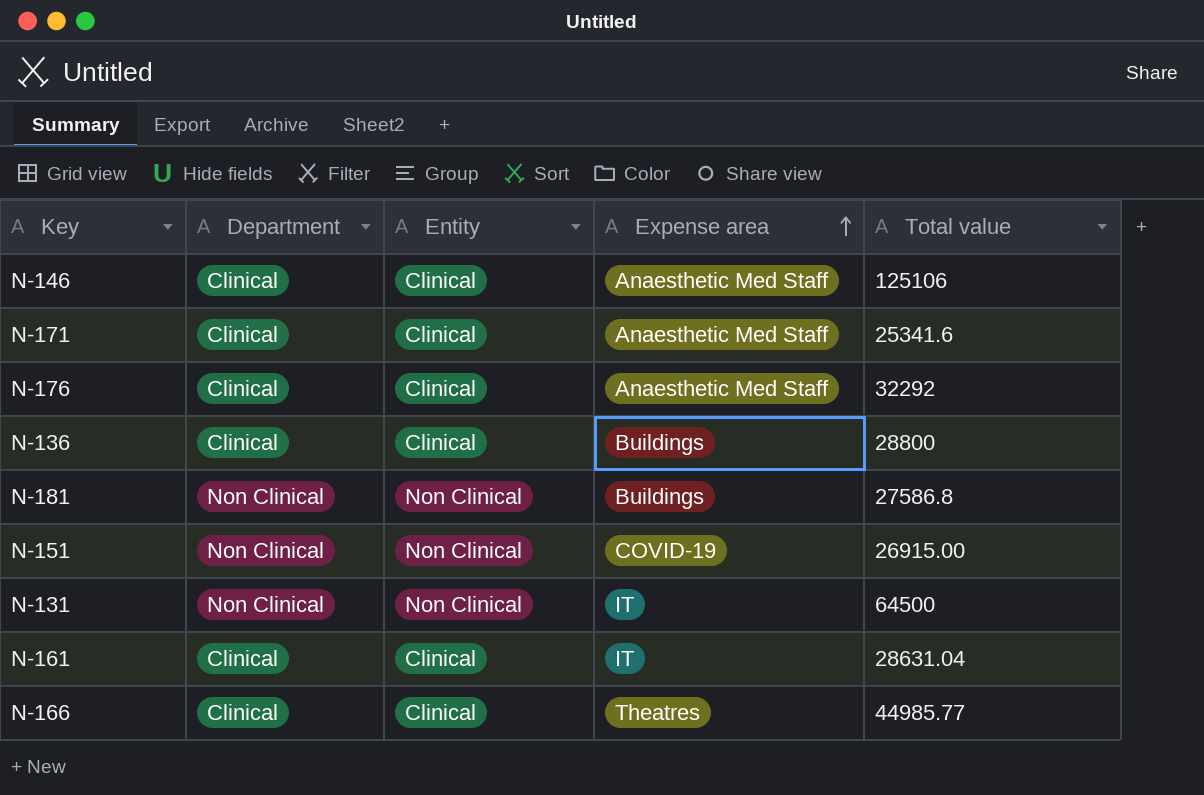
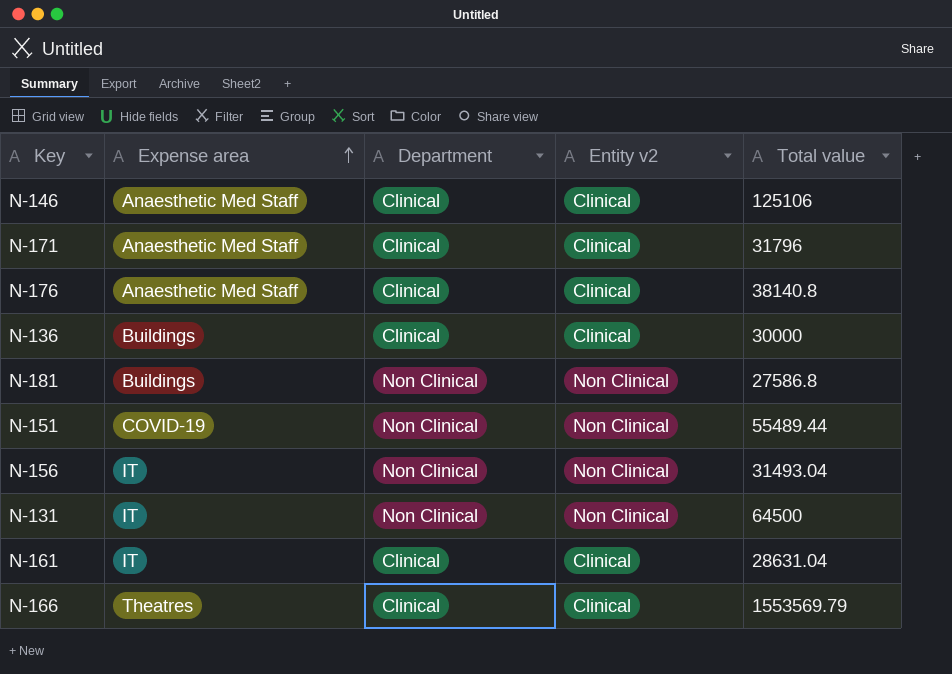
column Expense area | position: 4 -> 2
column name: Entity -> Entity v2
N-171 | Total value: 25341.6 -> 31796
N-176 | Total value: 32292 -> 38140.8
N-136 | Total value: 28800 -> 30000
N-151 | Total value: 26915.00 -> 55489.44
row N-156: none -> IT | Non Clinical | Non Clinical | 31493.04
N-166 | Total value: 44985.77 -> 1553569.79

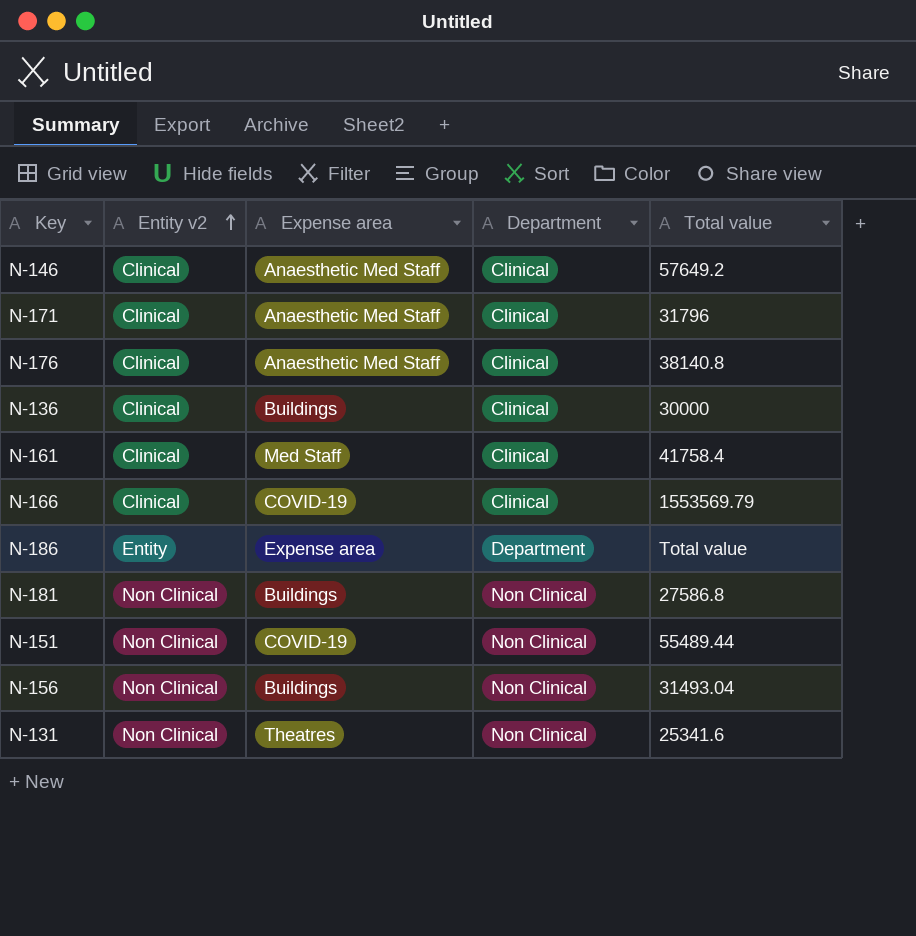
row order: Expense area ascending -> Entity v2 ascending
column Entity v2 | position: 4 -> 2
N-146 | Total value: 125106 -> 57649.2
N-161 | Expense area: IT -> Med Staff
N-161 | Total value: 28631.04 -> 41758.4
N-166 | Expense area: Theatres -> COVID-19
row N-186: none -> Entity | Expense area | Department | Total value
N-156 | Expense area: IT -> Buildings
N-131 | Expense area: IT -> Theatres
N-131 | Total value: 64500 -> 25341.6

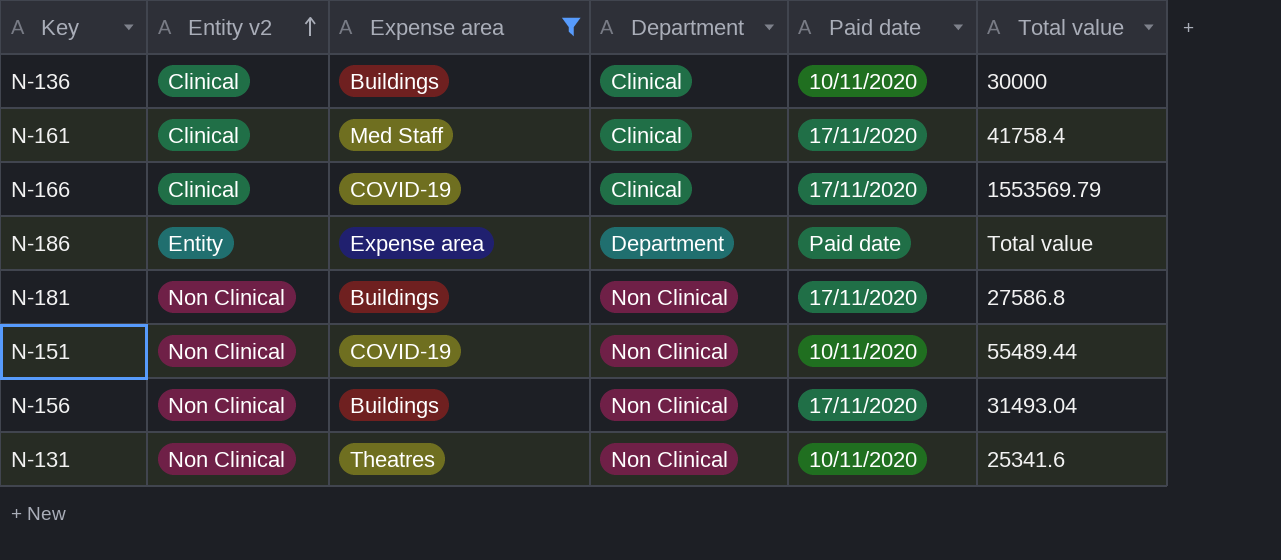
filter: none -> Expense area != Anaesthetic Med Staff
column Paid date | position: none -> 5

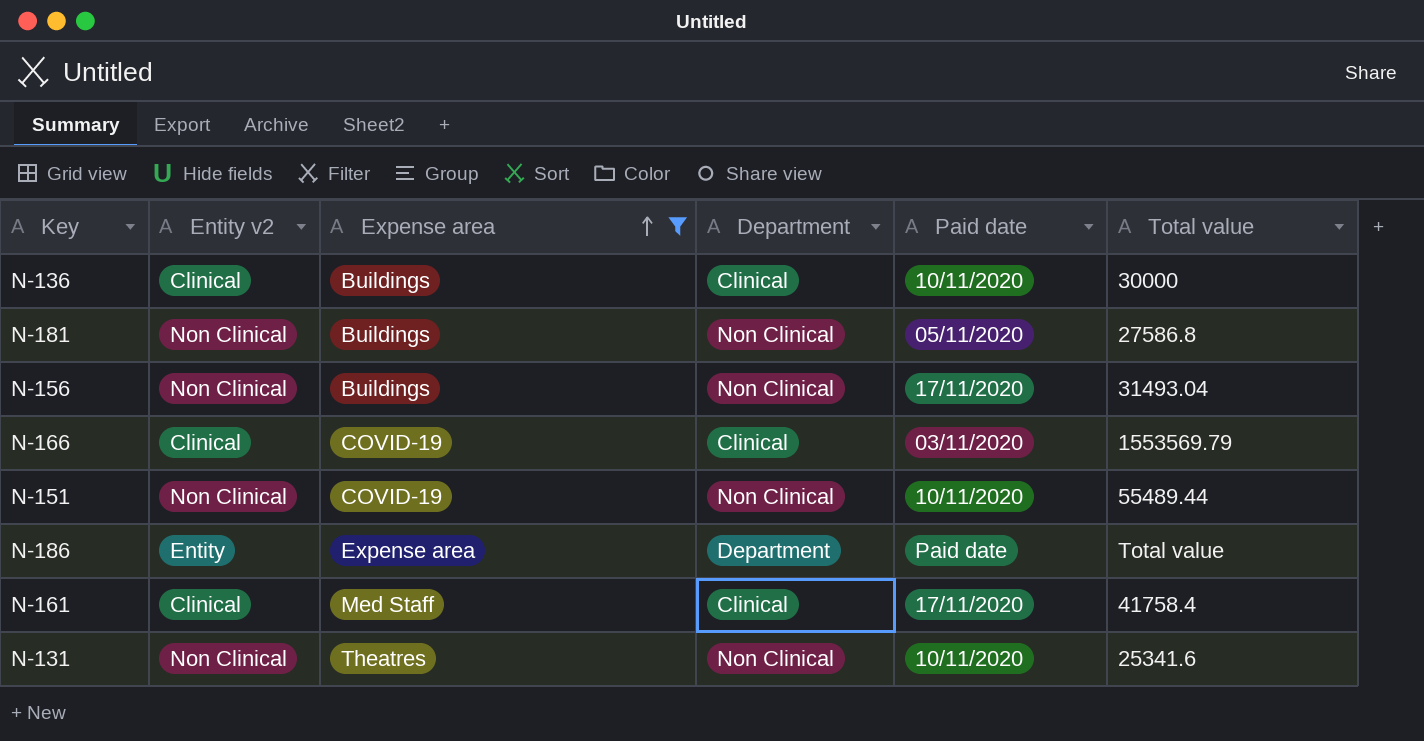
row order: Entity v2 ascending -> Expense area ascending
N-181 | Paid date: 17/11/2020 -> 05/11/2020
N-166 | Paid date: 17/11/2020 -> 03/11/2020

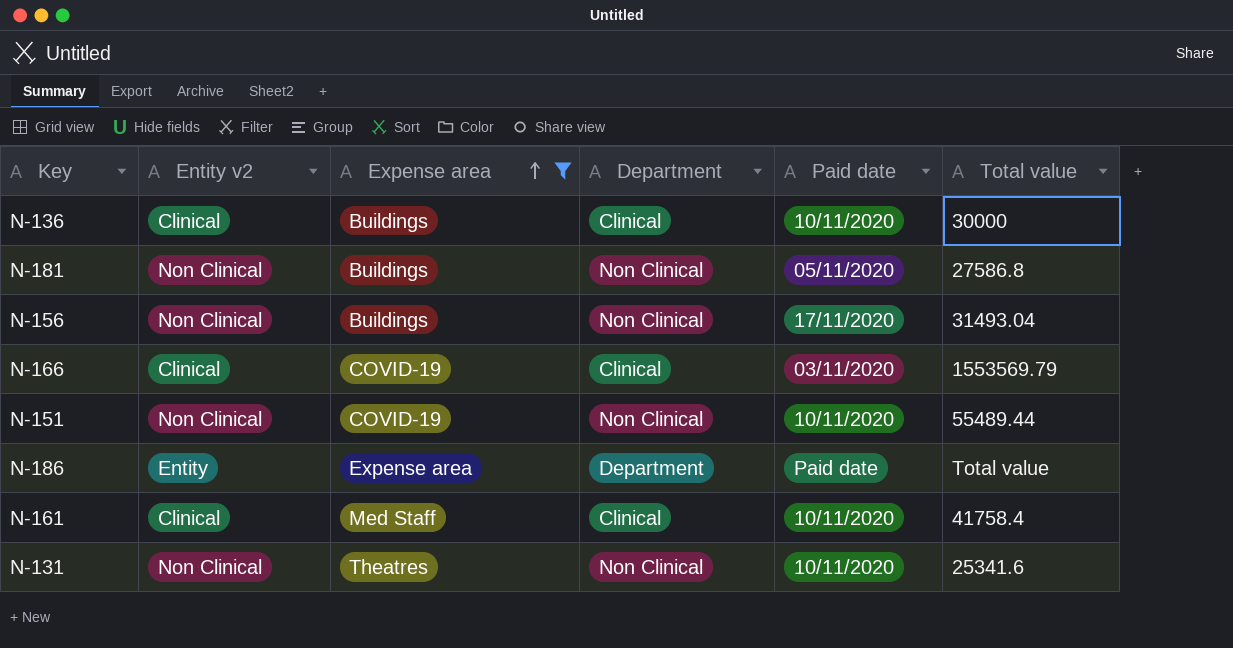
N-161 | Paid date: 17/11/2020 -> 10/11/2020

